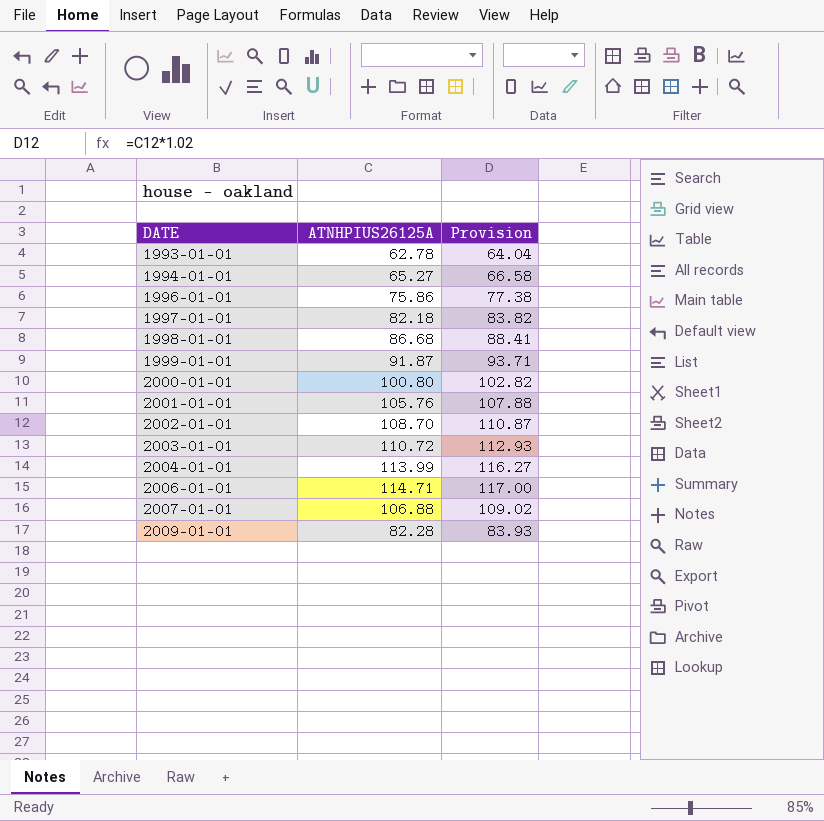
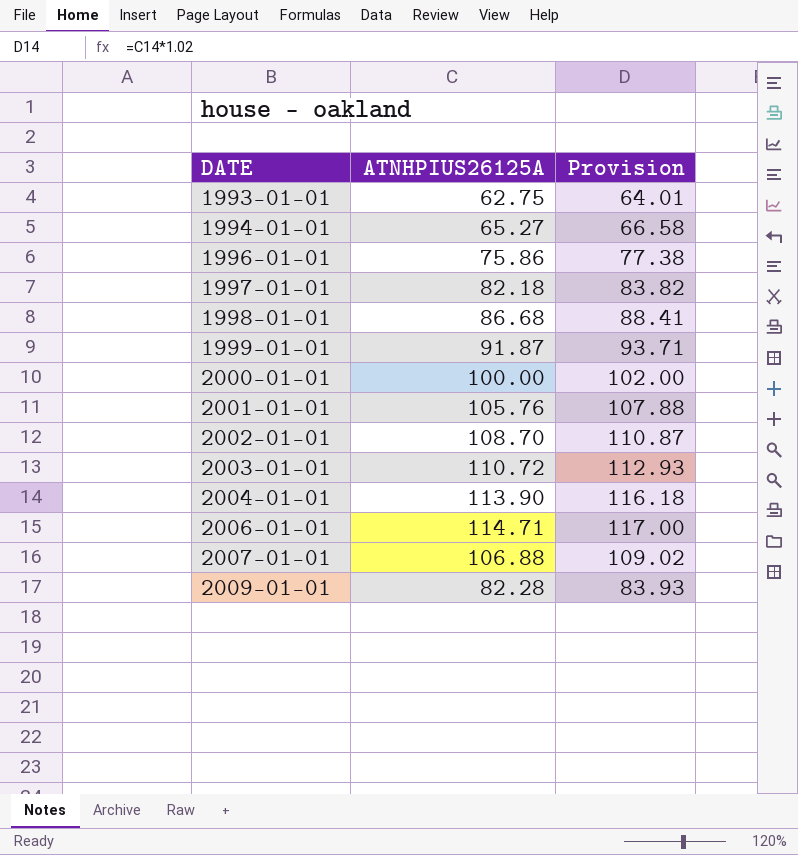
1993-01-01 | ATNHPIUS26125A: 62.78 -> 62.75
1993-01-01 | Provision: 64.04 -> 64.01
2000-01-01 | ATNHPIUS26125A: 100.80 -> 100.00
2000-01-01 | Provision: 102.82 -> 102.00
2004-01-01 | ATNHPIUS26125A: 113.99 -> 113.90
2004-01-01 | Provision: 116.27 -> 116.18

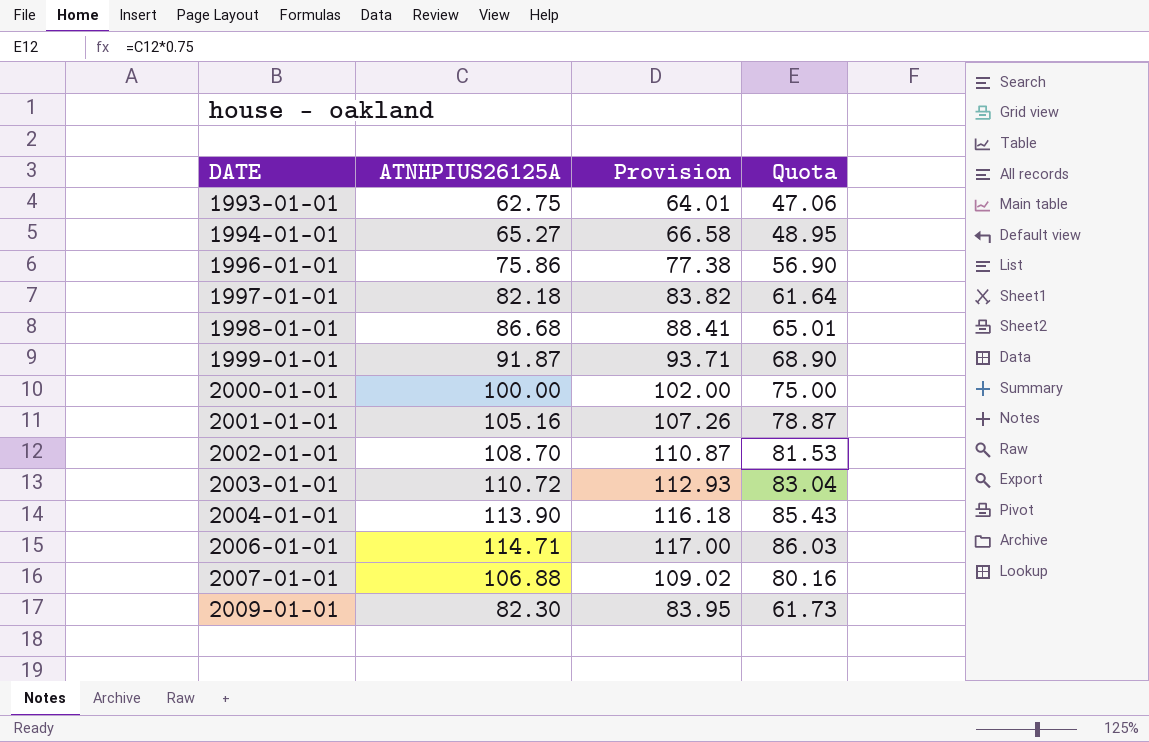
column Quota | formula: none -> [ATNHPIUS26125A] * 0.75
2001-01-01 | ATNHPIUS26125A: 105.76 -> 105.16
2001-01-01 | Provision: 107.88 -> 107.26
2009-01-01 | ATNHPIUS26125A: 82.28 -> 82.30
2009-01-01 | Provision: 83.93 -> 83.95

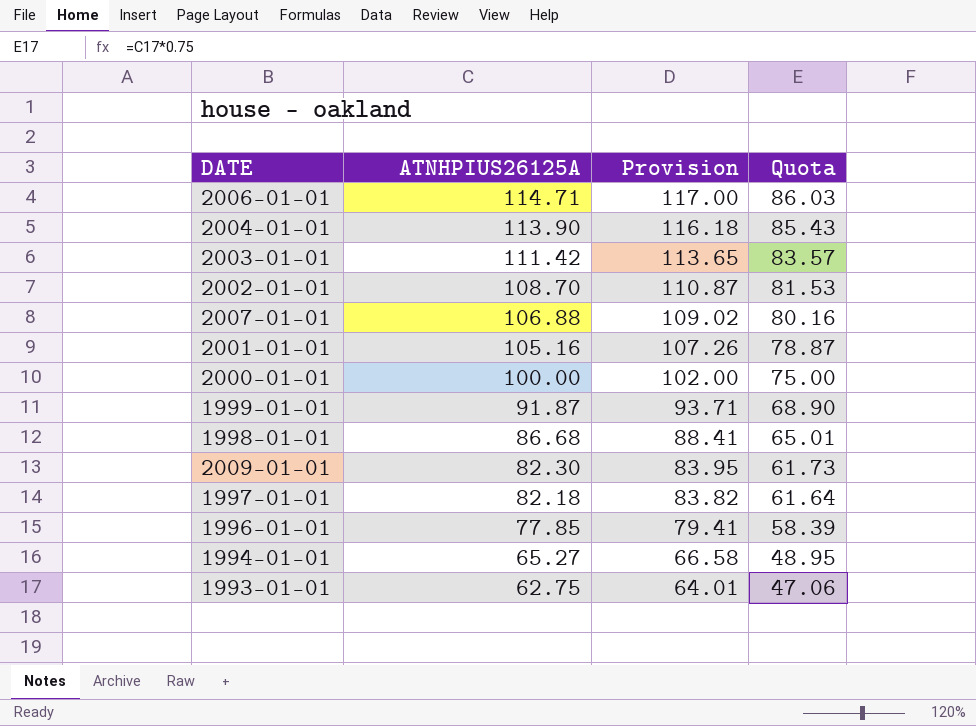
row order: DATE ascending -> ATNHPIUS26125A descending
2003-01-01 | ATNHPIUS26125A: 110.72 -> 111.42
2003-01-01 | Provision: 112.93 -> 113.65
2003-01-01 | Quota: 83.04 -> 83.57
1996-01-01 | ATNHPIUS26125A: 75.86 -> 77.85
1996-01-01 | Provision: 77.38 -> 79.41
1996-01-01 | Quota: 56.90 -> 58.39

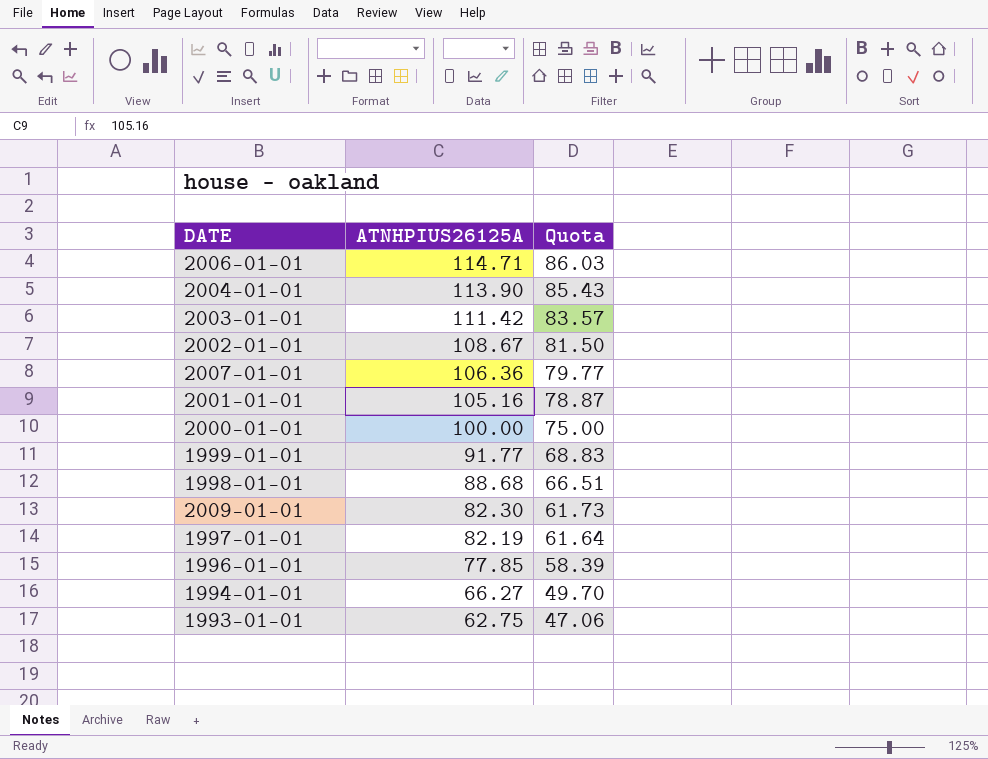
column Provision | formula: [ATNHPIUS26125A] * 1.02 -> none
2002-01-01 | ATNHPIUS26125A: 108.70 -> 108.67
2002-01-01 | Quota: 81.53 -> 81.50
2007-01-01 | ATNHPIUS26125A: 106.88 -> 106.36
2007-01-01 | Quota: 80.16 -> 79.77
1999-01-01 | ATNHPIUS26125A: 91.87 -> 91.77
1999-01-01 | Quota: 68.90 -> 68.83
1998-01-01 | ATNHPIUS26125A: 86.68 -> 88.68
1998-01-01 | Quota: 65.01 -> 66.51
1997-01-01 | ATNHPIUS26125A: 82.18 -> 82.19
1994-01-01 | ATNHPIUS26125A: 65.27 -> 66.27
1994-01-01 | Quota: 48.95 -> 49.70

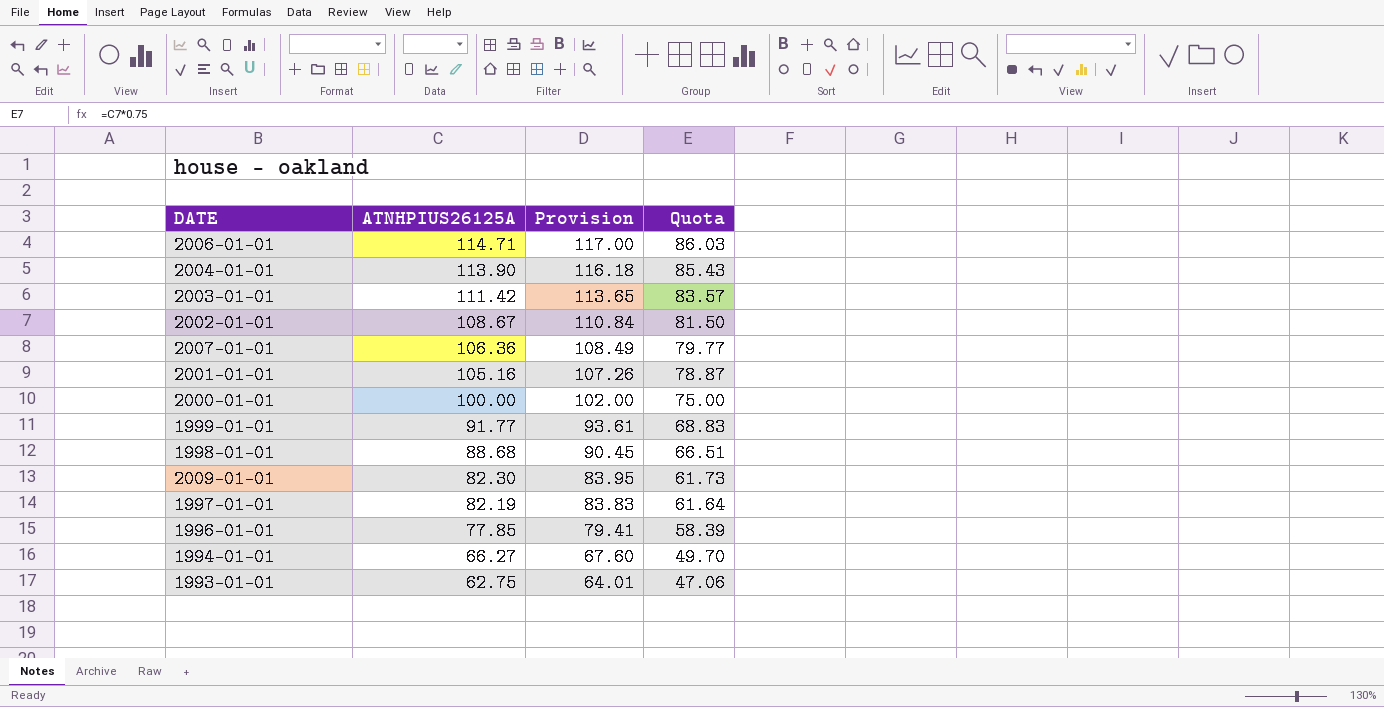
column Provision | formula: none -> [ATNHPIUS26125A] * 1.02

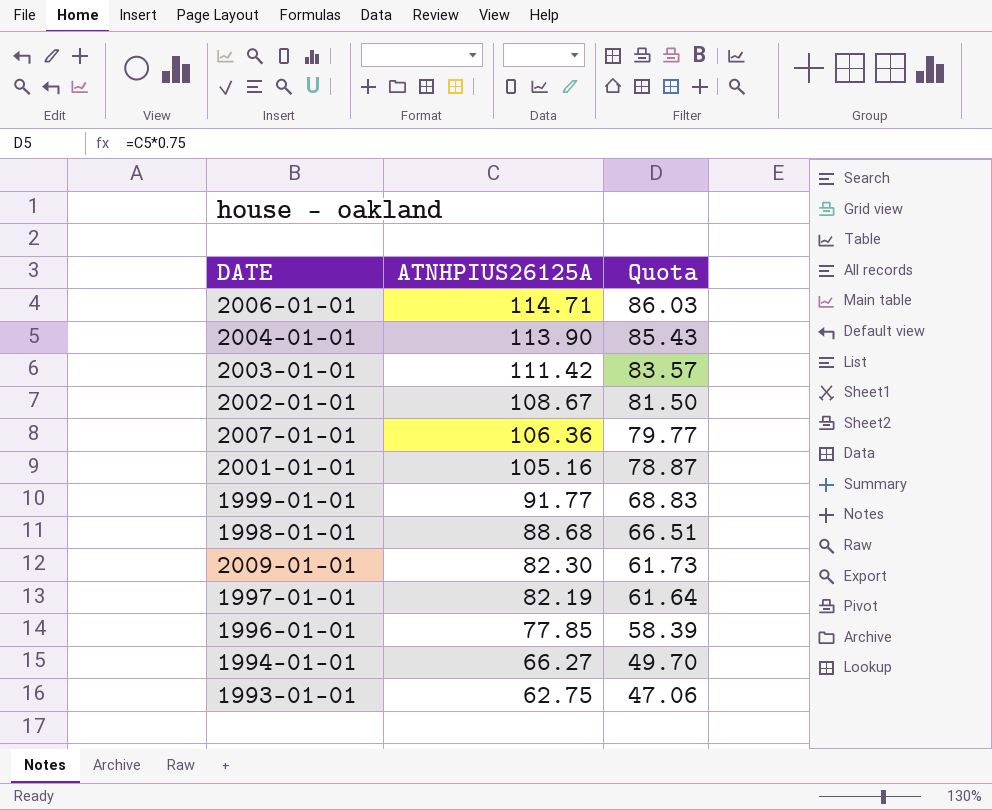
column Provision | formula: [ATNHPIUS26125A] * 1.02 -> none
row 2000-01-01: 100.00 | 102.00 | 75.00 -> none

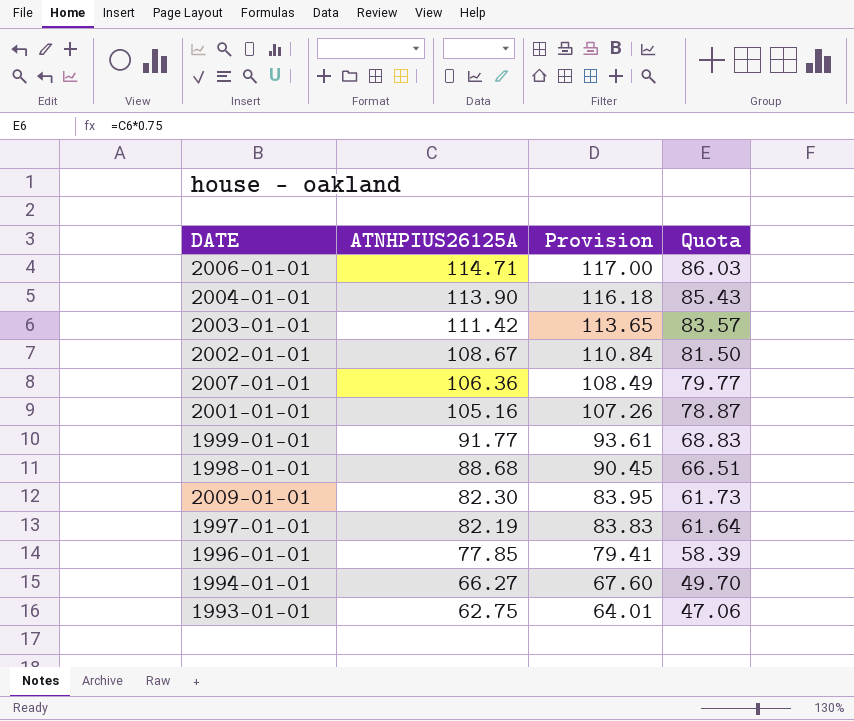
column Provision | formula: none -> [ATNHPIUS26125A] * 1.02

